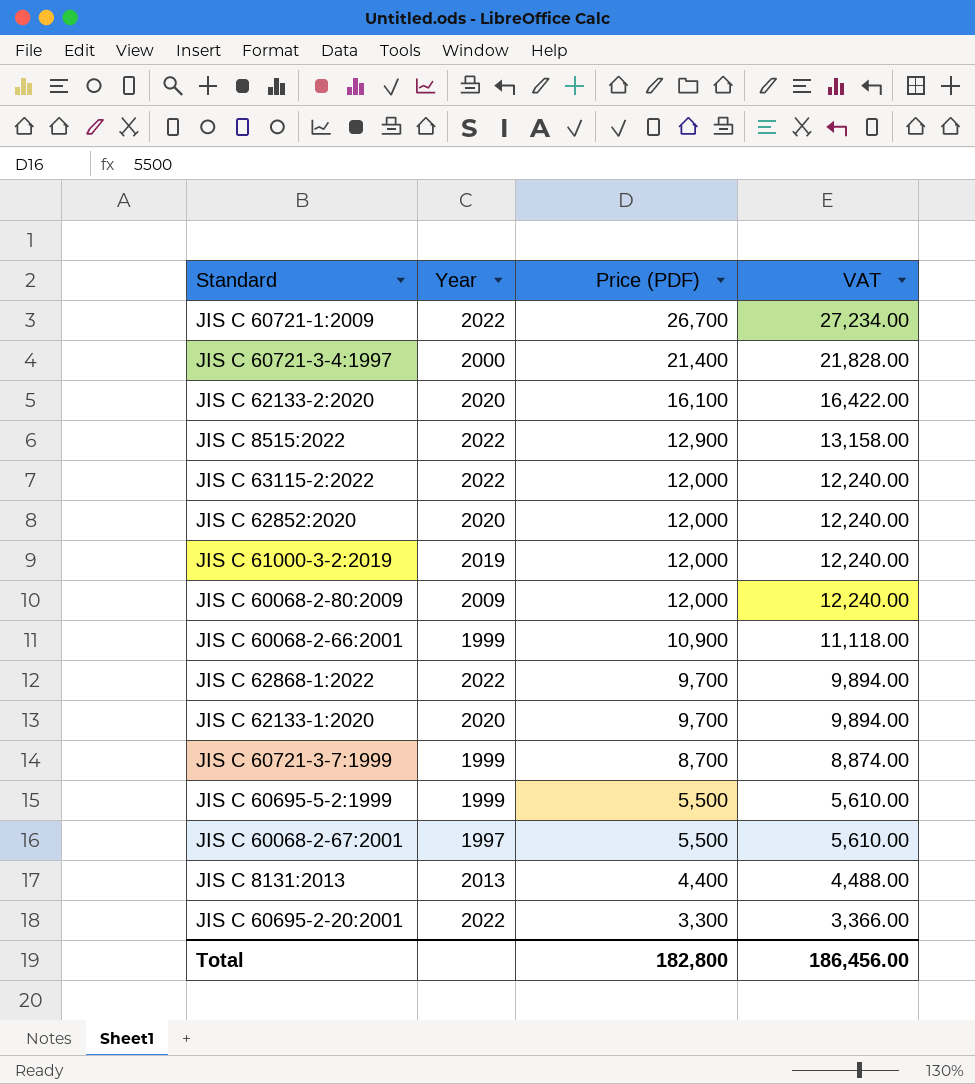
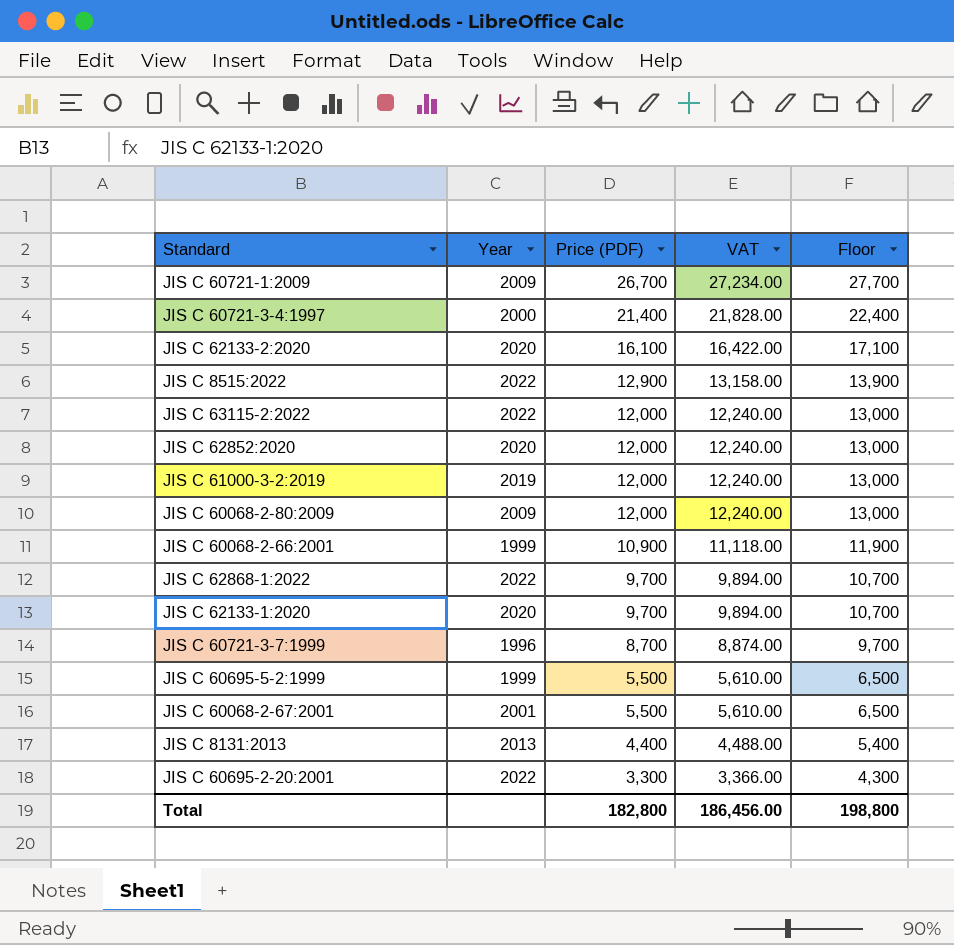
column Floor | formula: none -> [Price (PDF)] + 1000
JIS C 60721-1:2009 | Year: 2022 -> 2009
JIS C 60721-3-7:1999 | Year: 1999 -> 1996
JIS C 60068-2-67:2001 | Year: 1997 -> 2001

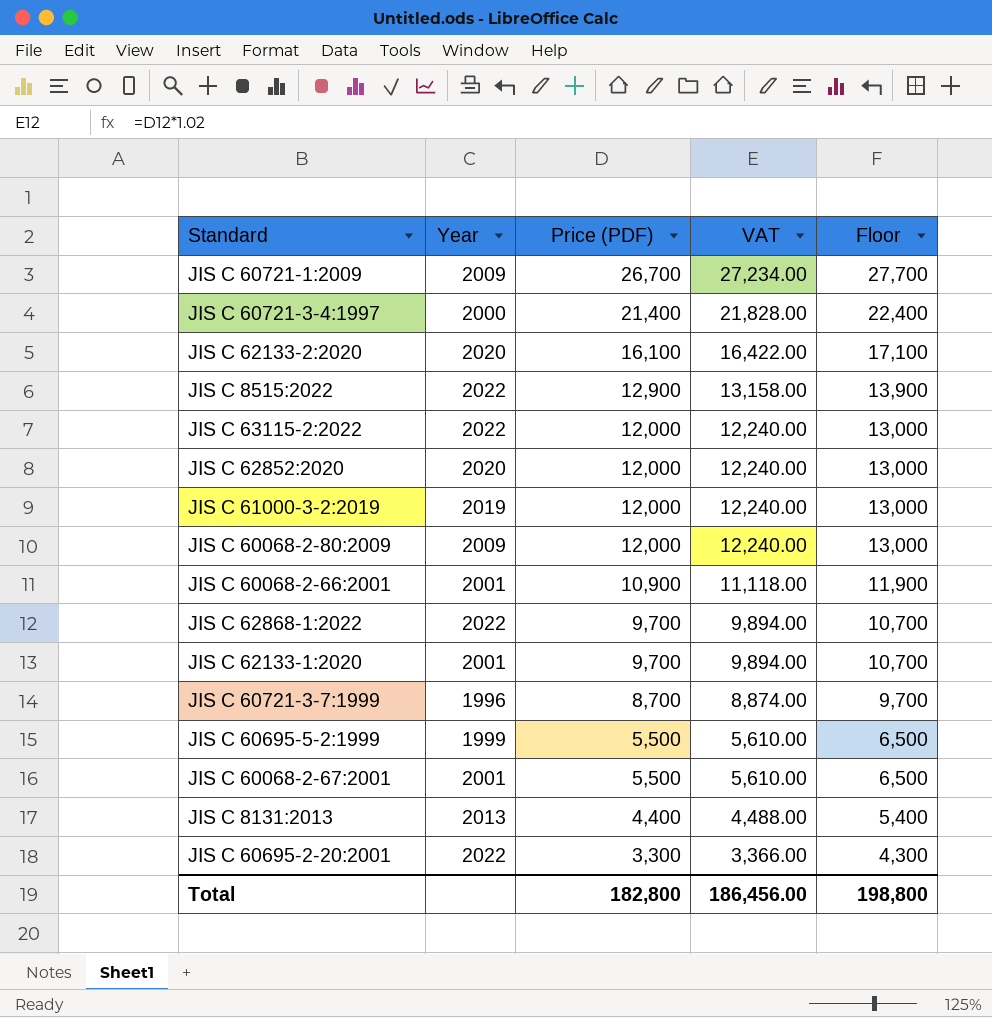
JIS C 60068-2-66:2001 | Year: 1999 -> 2001
JIS C 62133-1:2020 | Year: 2020 -> 2001

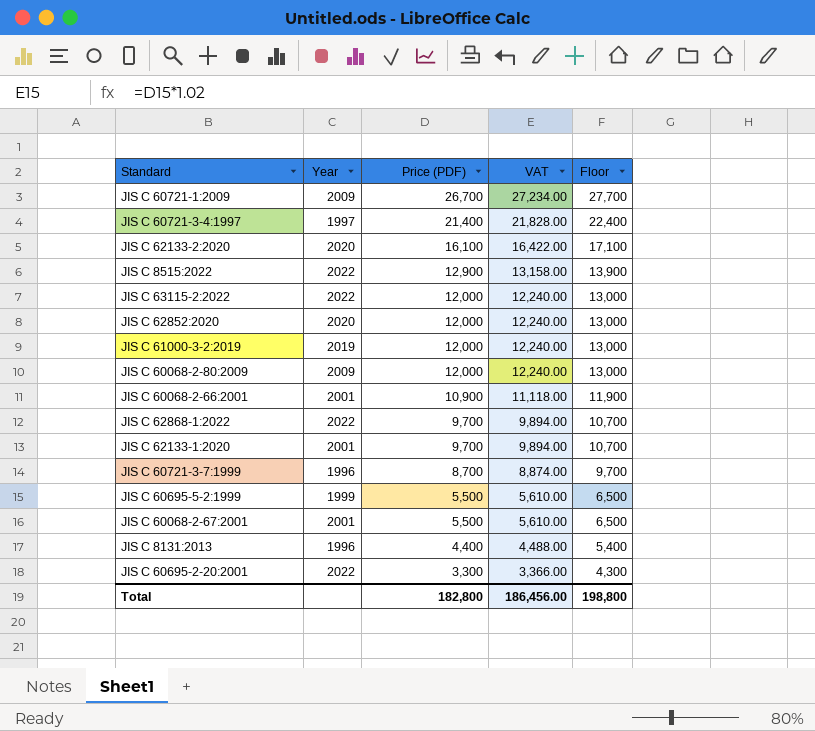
JIS C 60721-3-4:1997 | Year: 2000 -> 1997
JIS C 8131:2013 | Year: 2013 -> 1996

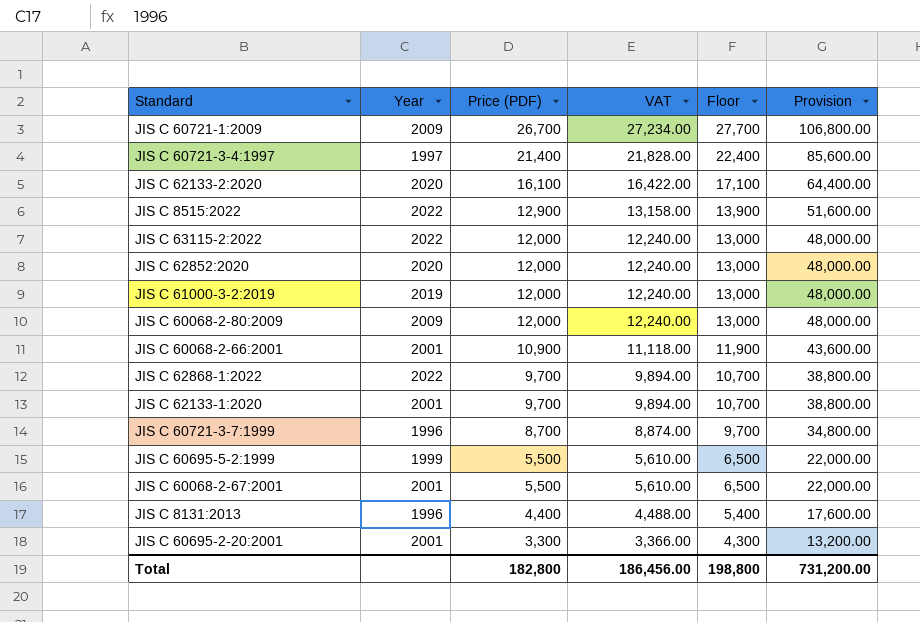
column Provision | formula: none -> [Price (PDF)] * 4
JIS C 60695-2-20:2001 | Year: 2022 -> 2001

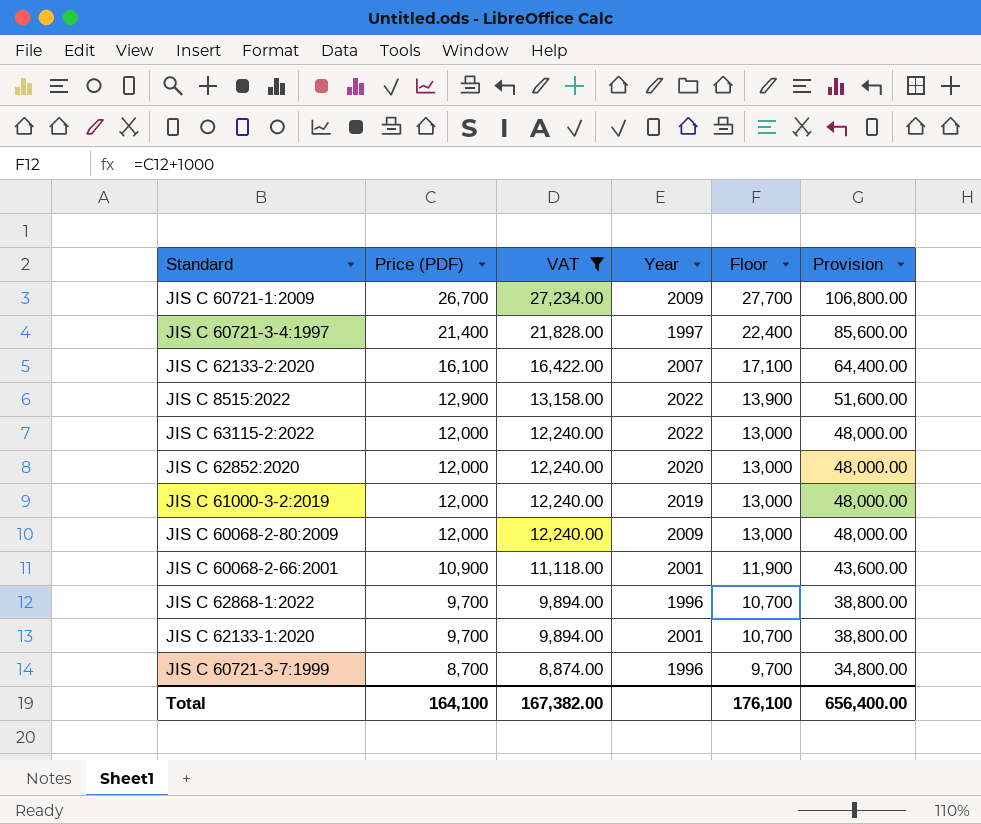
filter: none -> VAT >= 8,874.00
column Year | position: 2 -> 4
JIS C 62133-2:2020 | Year: 2020 -> 2007
JIS C 62868-1:2022 | Year: 2022 -> 1996
Total | Price (PDF): 182,800 -> 164,100
Total | VAT: 186,456.00 -> 167,382.00
Total | Floor: 198,800 -> 176,100
Total | Provision: 731,200.00 -> 656,400.00

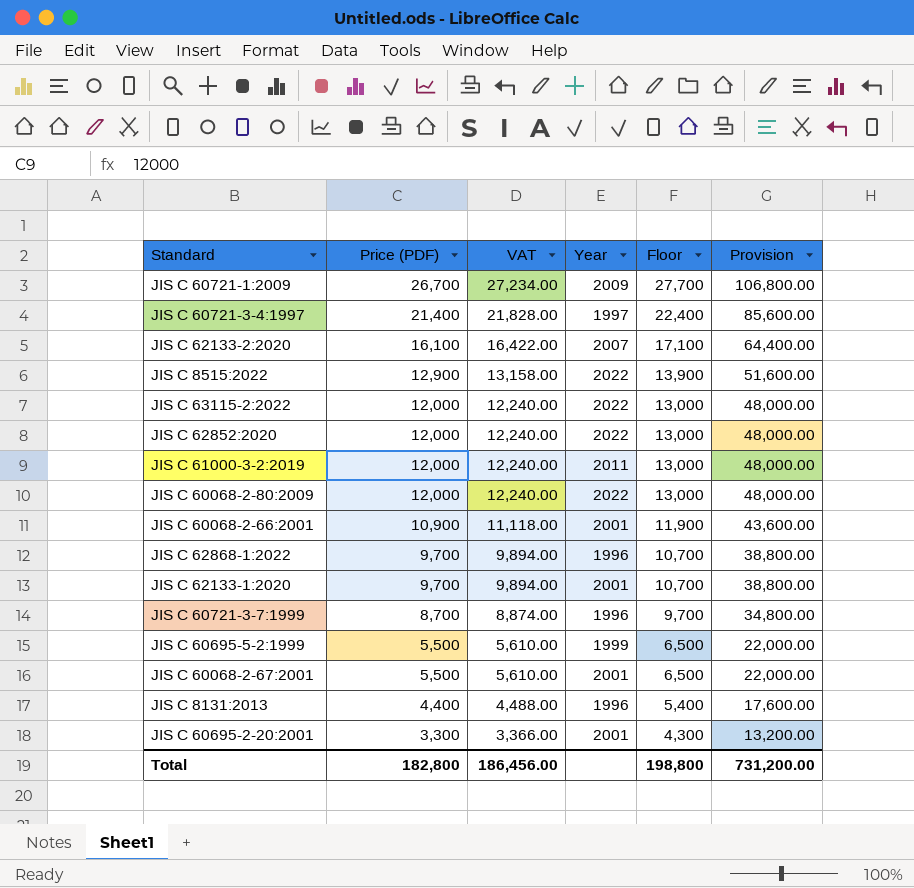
filter: VAT >= 8,874.00 -> none
JIS C 62852:2020 | Year: 2020 -> 2022
JIS C 61000-3-2:2019 | Year: 2019 -> 2011
JIS C 60068-2-80:2009 | Year: 2009 -> 2022
Total | Price (PDF): 164,100 -> 182,800
Total | VAT: 167,382.00 -> 186,456.00
Total | Floor: 176,100 -> 198,800
Total | Provision: 656,400.00 -> 731,200.00

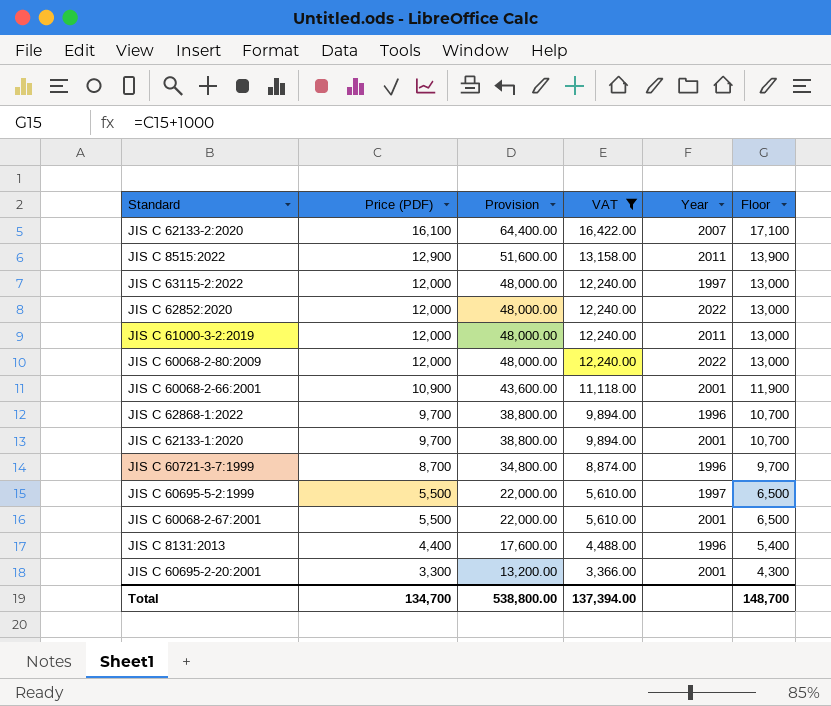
filter: none -> VAT <= 16,422.00
column Provision | position: 6 -> 3
JIS C 8515:2022 | Year: 2022 -> 2011
JIS C 63115-2:2022 | Year: 2022 -> 1997
JIS C 60695-5-2:1999 | Year: 1999 -> 1997
Total | Price (PDF): 182,800 -> 134,700
Total | Provision: 731,200.00 -> 538,800.00
Total | VAT: 186,456.00 -> 137,394.00
Total | Floor: 198,800 -> 148,700

